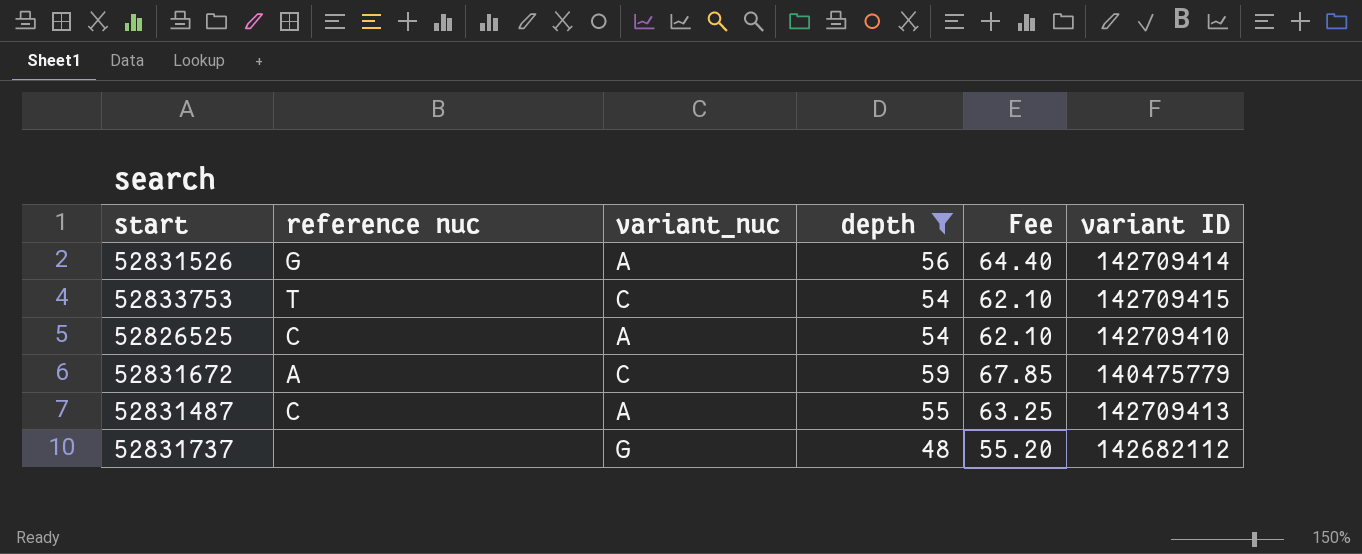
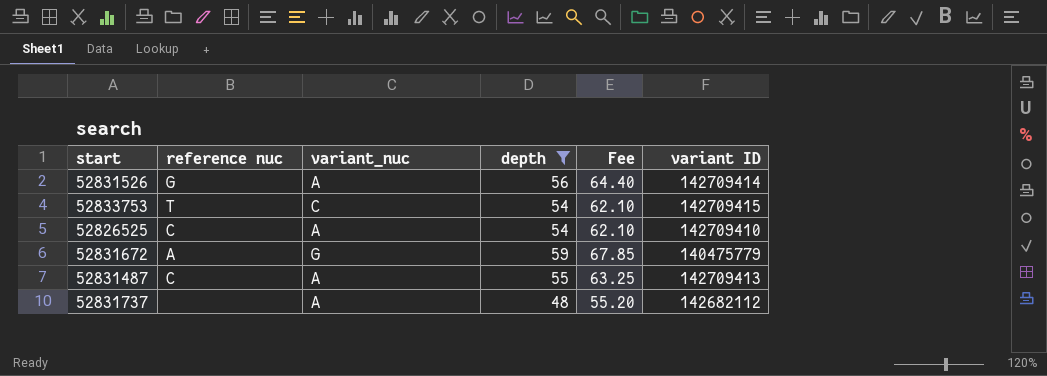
52831672 | variant_nuc: C -> G
52831737 | variant_nuc: G -> A

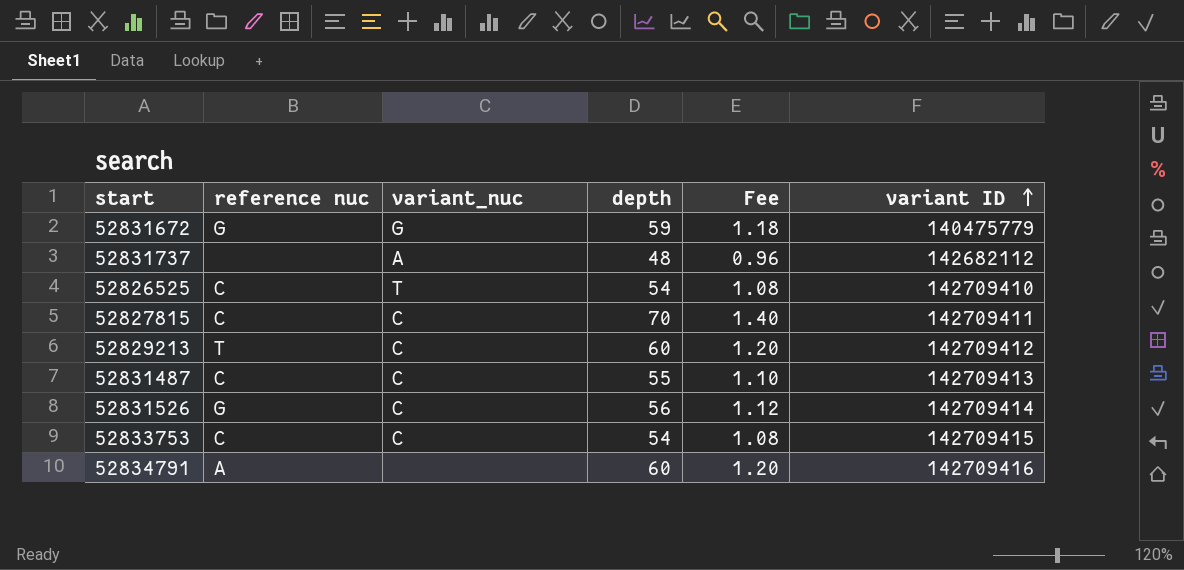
filter: depth <= 59 -> none
row order: none -> variant ID ascending
column Fee | formula: [depth] * 1.15 -> [depth] * 0.02
52831672 | reference nuc: A -> G
52826525 | variant_nuc: A -> T
52831487 | variant_nuc: A -> C
52831526 | variant_nuc: A -> C
52833753 | reference nuc: T -> C

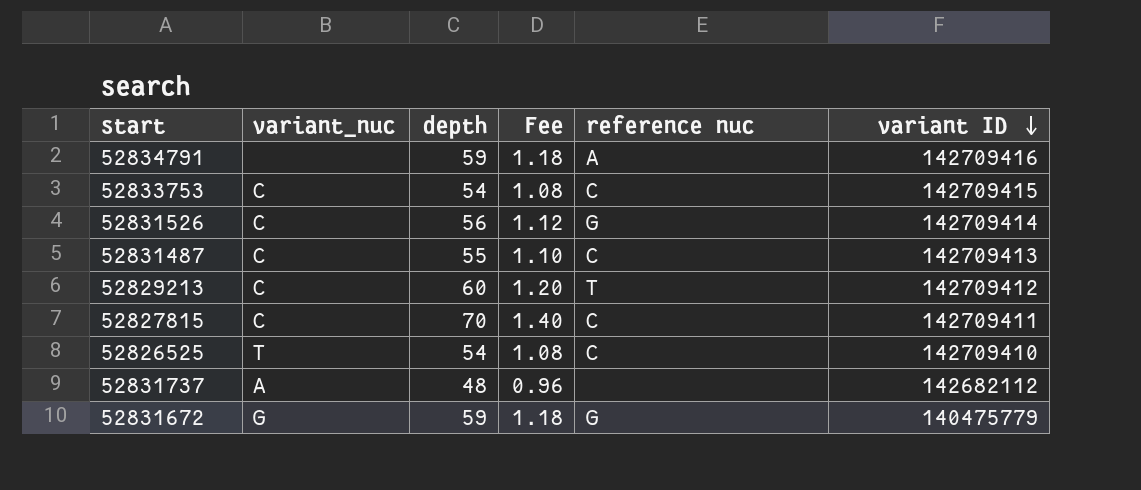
row order: variant ID ascending -> variant ID descending
column reference nuc | position: 2 -> 5
52834791 | depth: 60 -> 59
52834791 | Fee: 1.20 -> 1.18

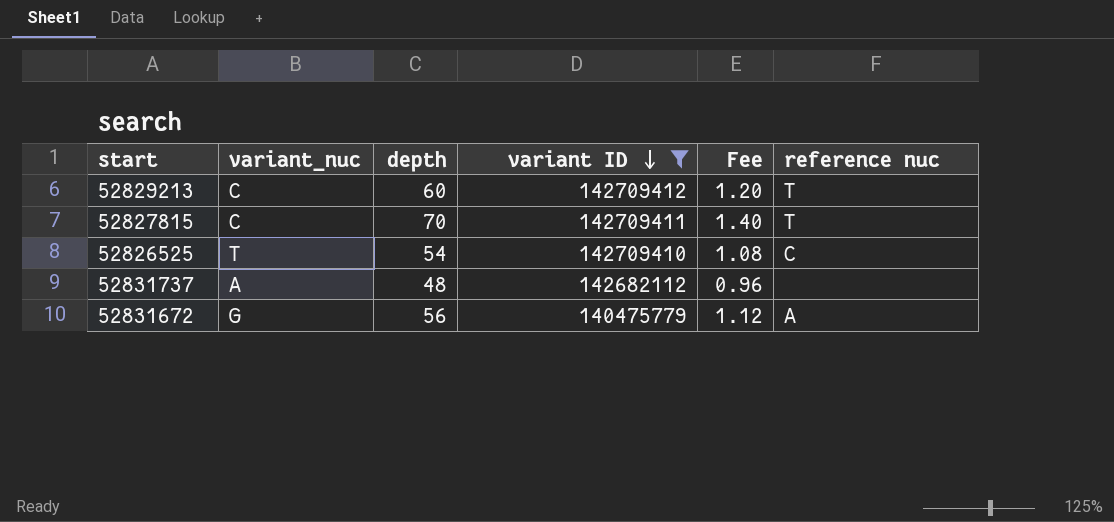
filter: none -> variant ID <= 142709412
column variant ID | position: 6 -> 4
52827815 | reference nuc: C -> T
52831672 | depth: 59 -> 56
52831672 | Fee: 1.18 -> 1.12
52831672 | reference nuc: G -> A

